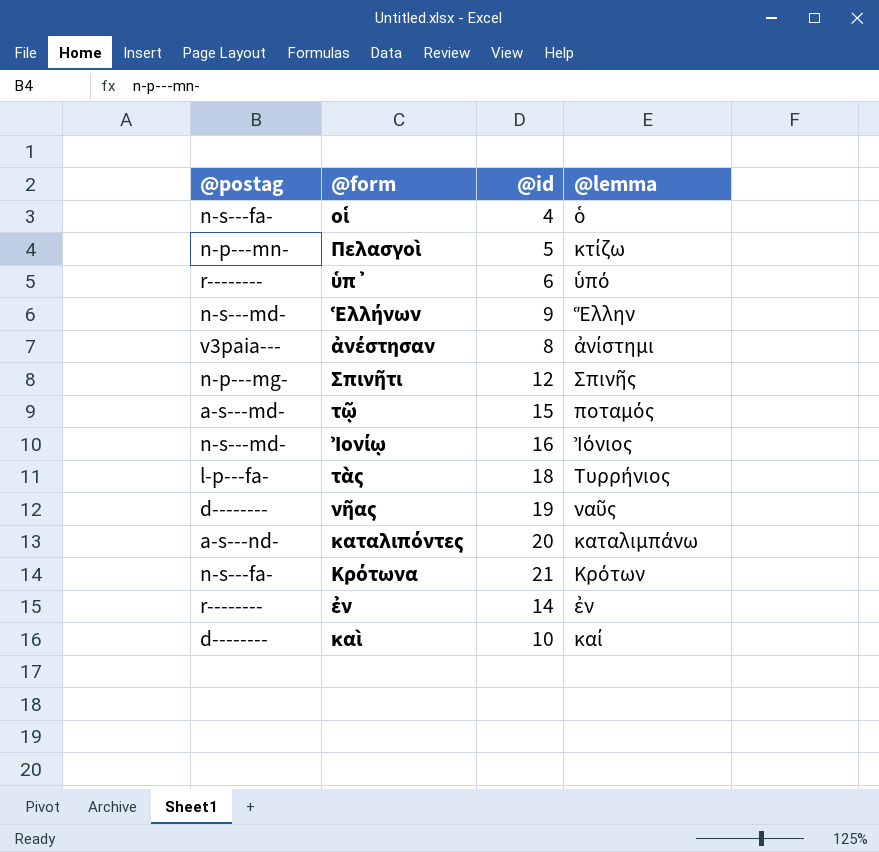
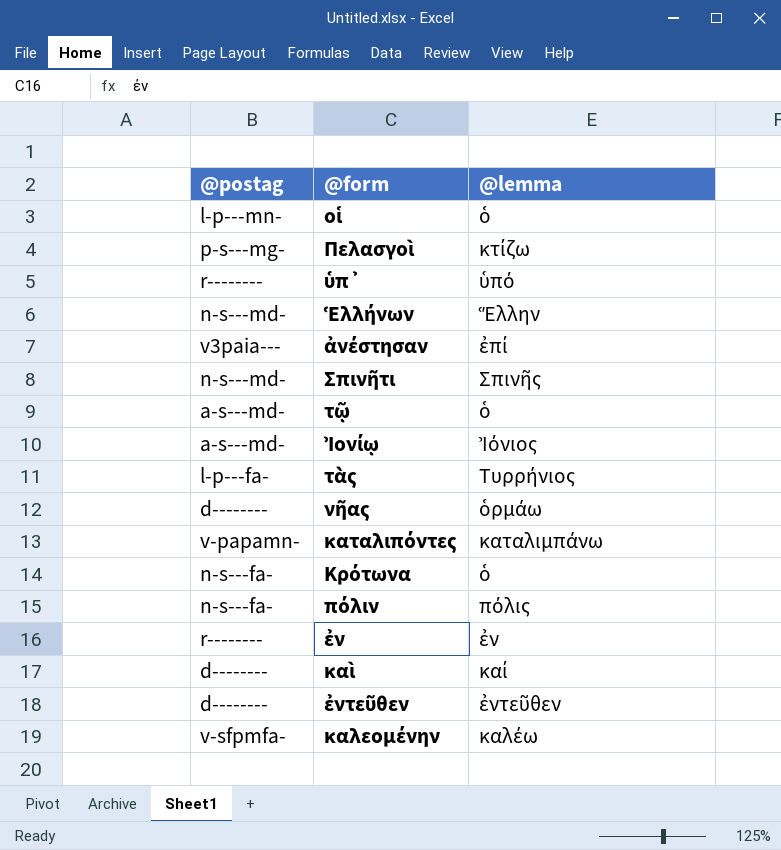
column @id | position: 3 -> none
οἱ | @postag: n-s---fa- -> l-p---mn-
Πελασγοὶ | @postag: n-p---mn- -> p-s---mg-
ἀνέστησαν | @lemma: ἀνίστημι -> ἐπί
Σπινῆτι | @postag: n-p---mg- -> n-s---md-
τῷ | @lemma: ποταμός -> ὁ
Ἰονίῳ | @postag: n-s---md- -> a-s---md-
νῆας | @lemma: ναῦς -> ὁρμάω
καταλιπόντες | @postag: a-s---nd- -> v-papamn-
Κρότωνα | @lemma: Κρότων -> ὁ
row πόλιν: none -> n-s---fa- | πόλις
row ἐντεῦθεν: none -> d-------- | ἐντεῦθεν
row καλεομένην: none -> v-sfpmfa- | καλέω

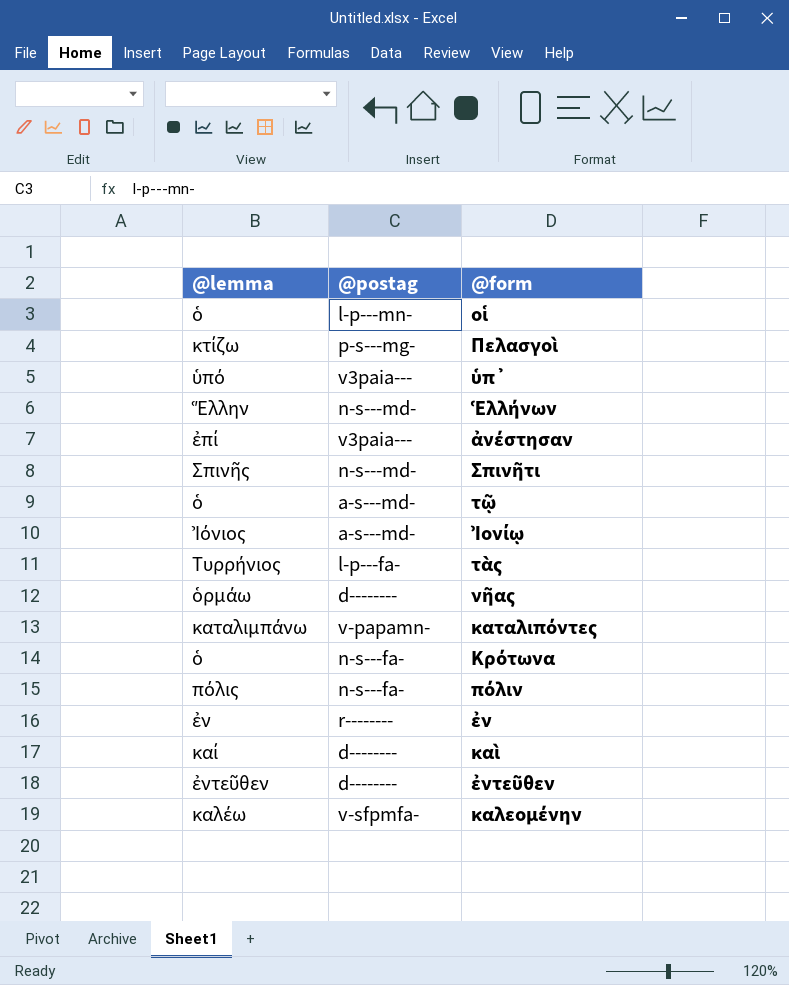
column @lemma | position: 3 -> 1
ὑπ᾽ | @postag: r-------- -> v3paia---

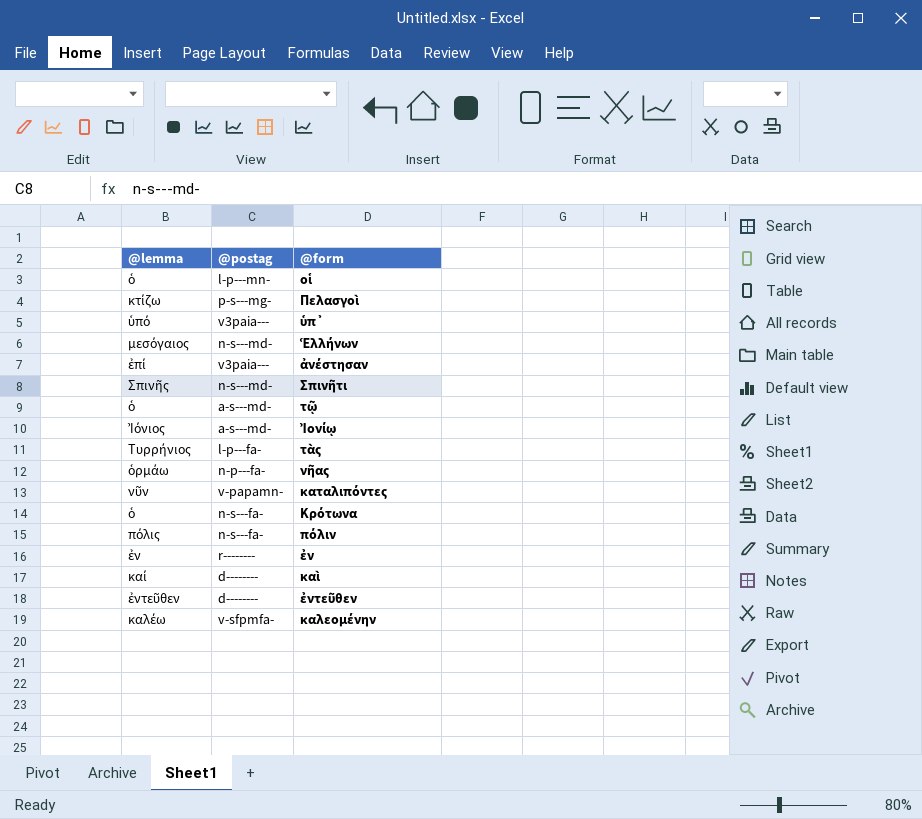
Ἑλλήνων | @lemma: Ἕλλην -> μεσόγαιος
νῆας | @postag: d-------- -> n-p---fa-
καταλιπόντες | @lemma: καταλιμπάνω -> νῦν

